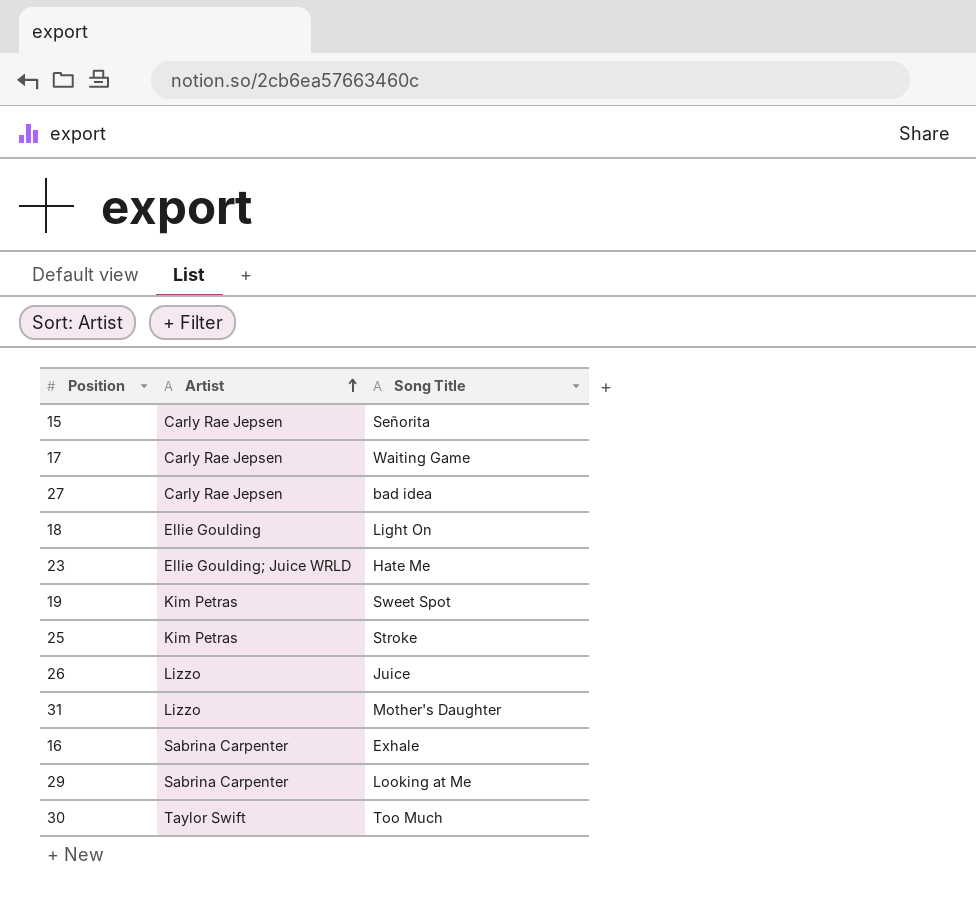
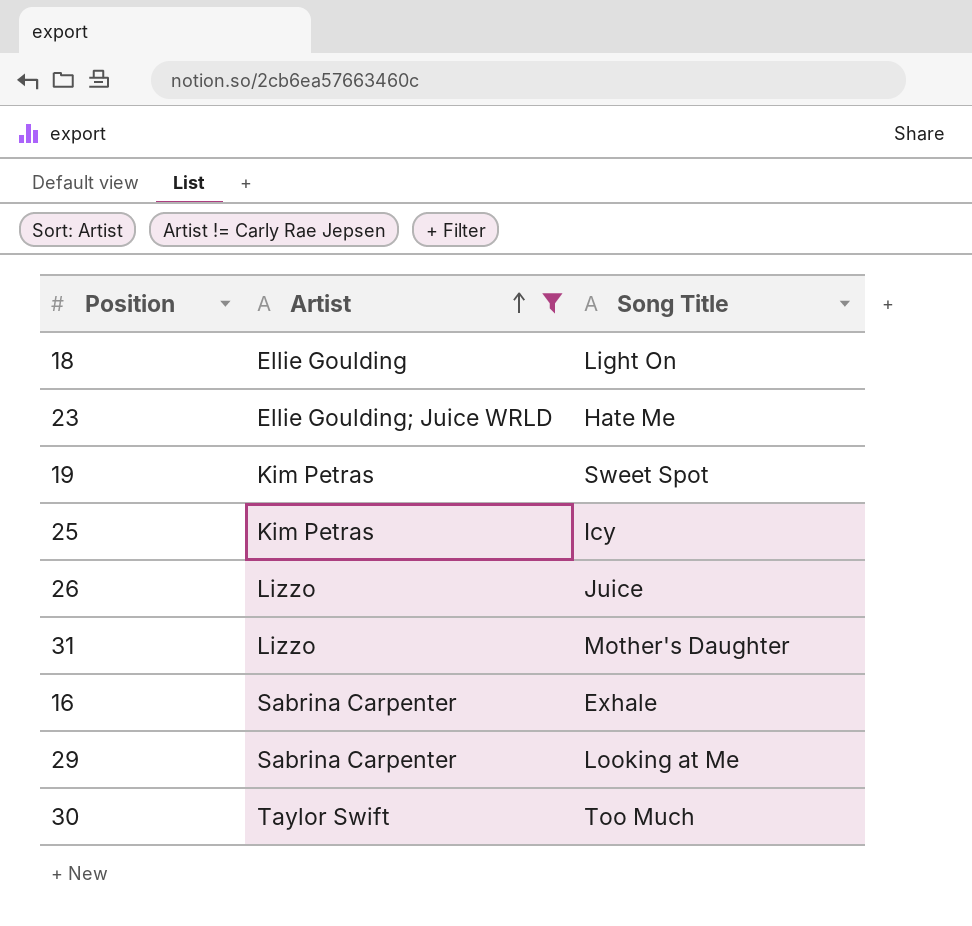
filter: none -> Artist != Carly Rae Jepsen
25 | Song Title: Stroke -> Icy

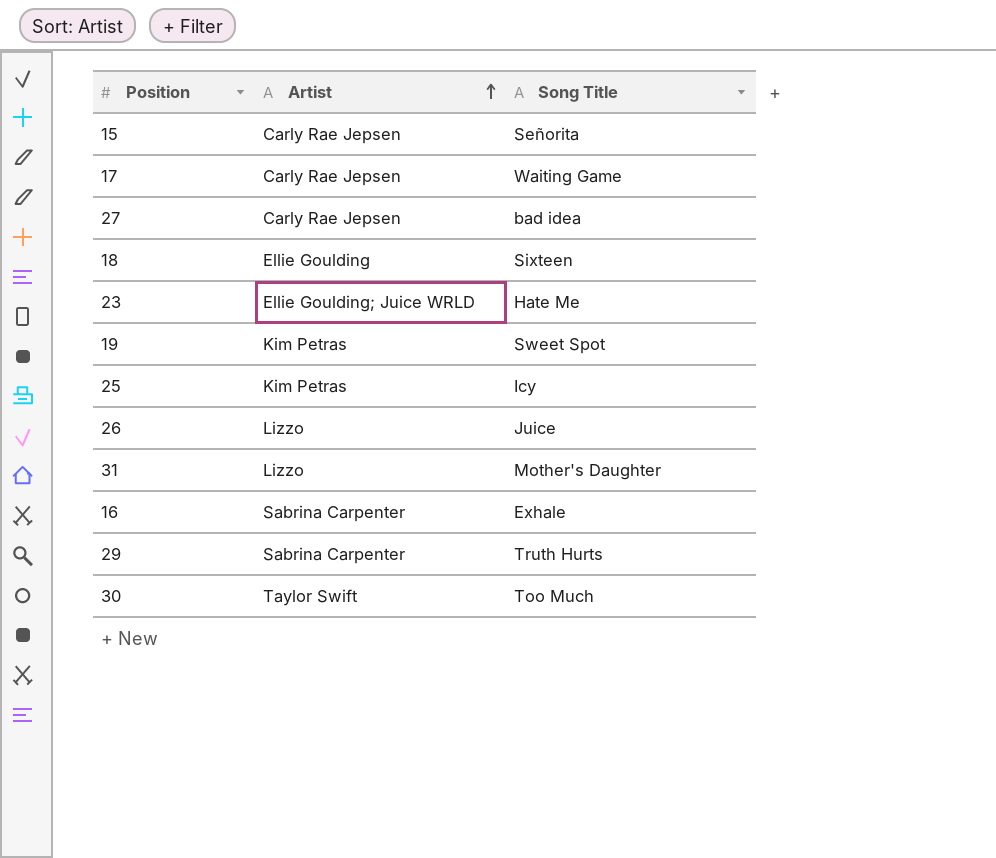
filter: Artist != Carly Rae Jepsen -> none
18 | Song Title: Light On -> Sixteen
29 | Song Title: Looking at Me -> Truth Hurts

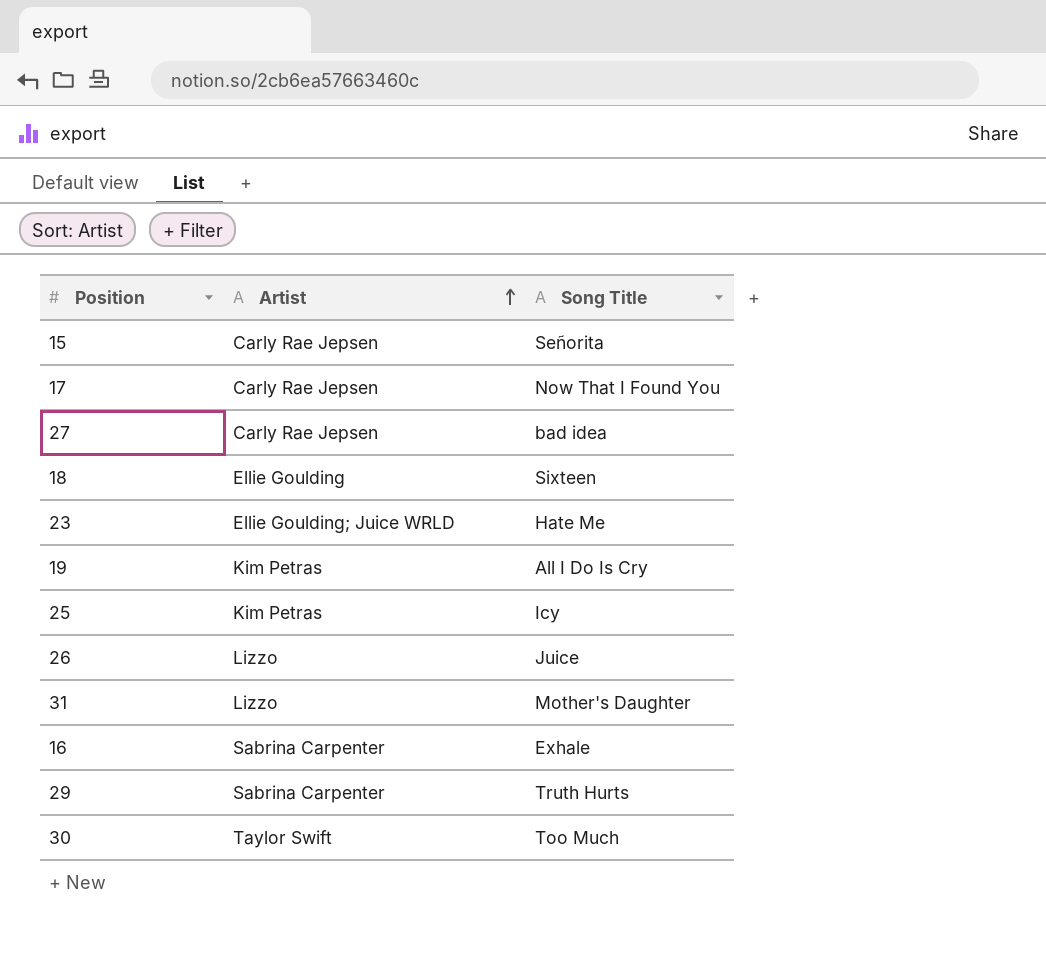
17 | Song Title: Waiting Game -> Now That I Found You
19 | Song Title: Sweet Spot -> All I Do Is Cry

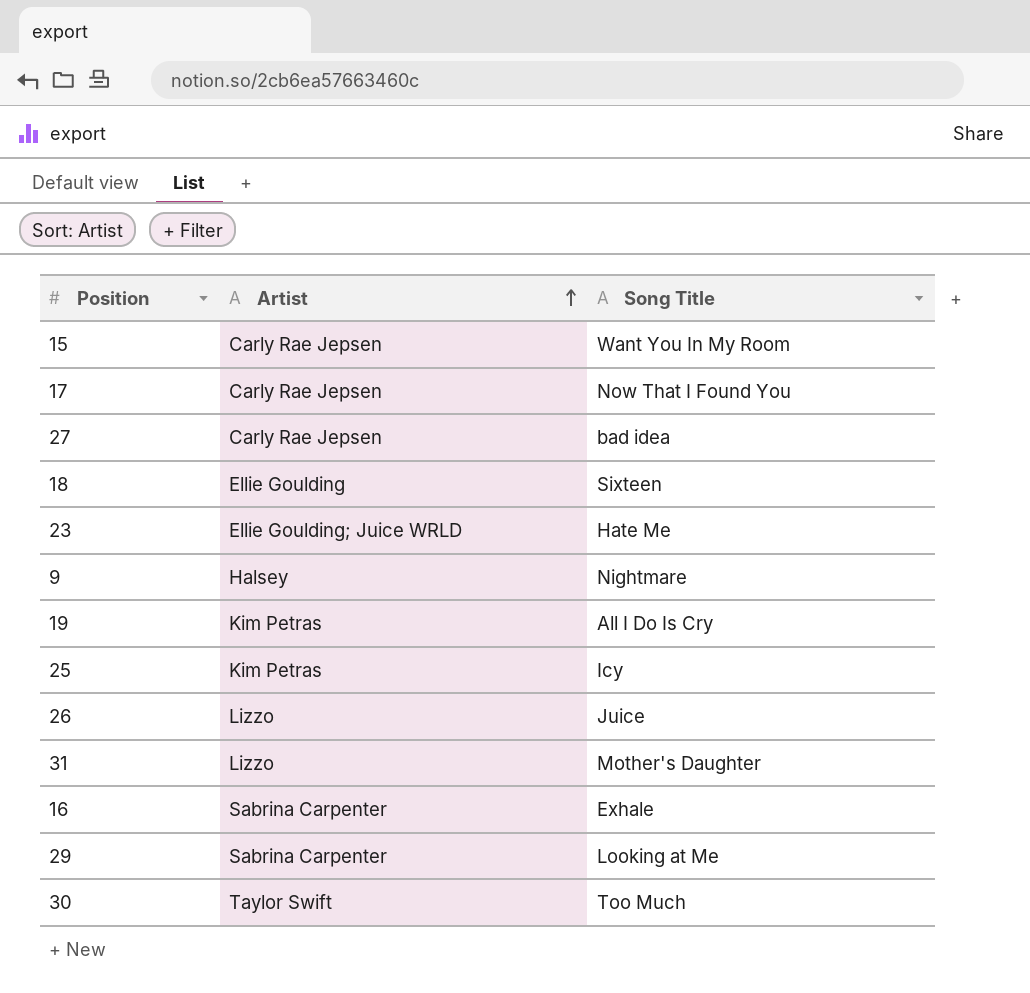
15 | Song Title: Señorita -> Want You In My Room
row 9: none -> Halsey | Nightmare
29 | Song Title: Truth Hurts -> Looking at Me

